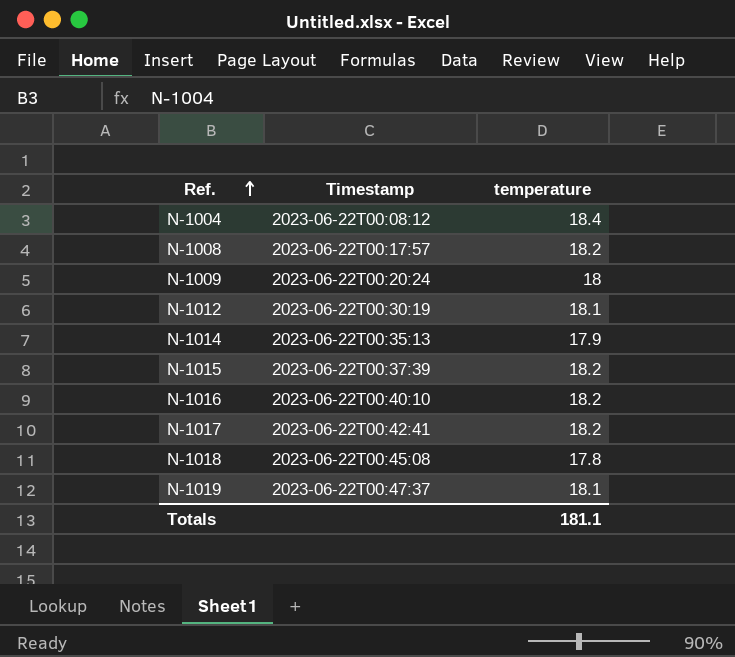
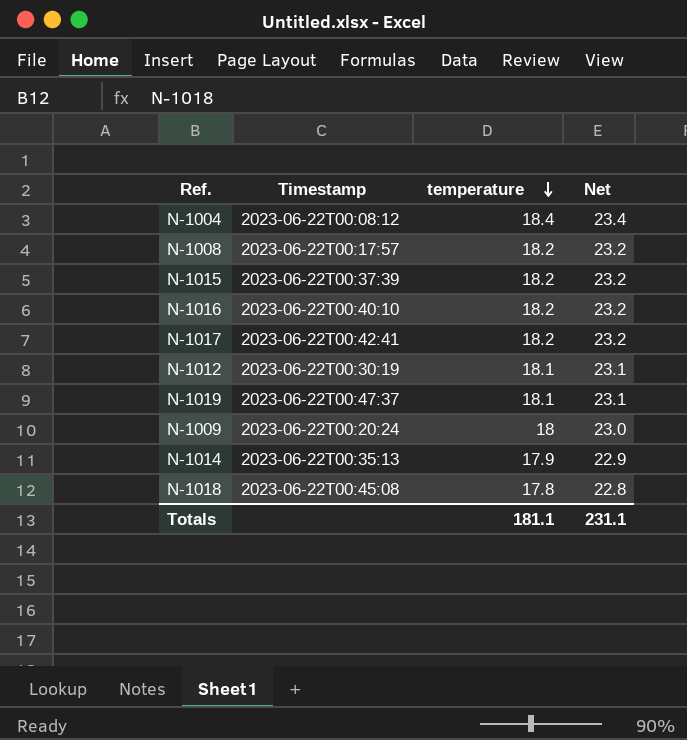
row order: Ref. ascending -> temperature descending
column Net | formula: none -> [temperature] + 5

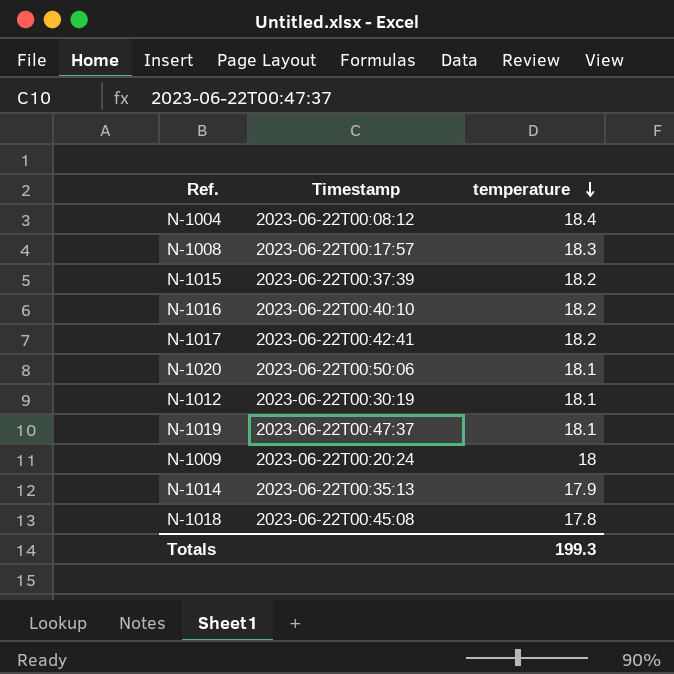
column Net | formula: [temperature] + 5 -> none
N-1008 | temperature: 18.2 -> 18.3
row N-1020: none -> 2023-06-22T00:50:06 | 18.1
Totals | temperature: 181.1 -> 199.3

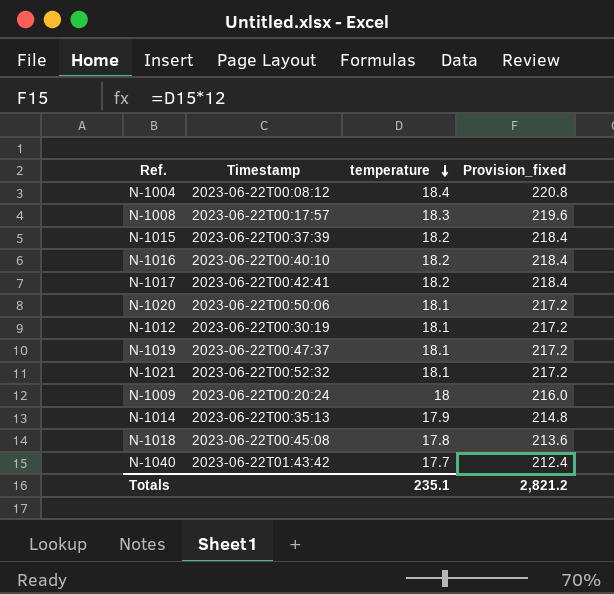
column Provision_fixed | formula: none -> [temperature] * 12
row N-1021: none -> 2023-06-22T00:52:32 | 18.1 | 217.2
row N-1040: none -> 2023-06-22T01:43:42 | 17.7 | 212.4
Totals | temperature: 199.3 -> 235.1

